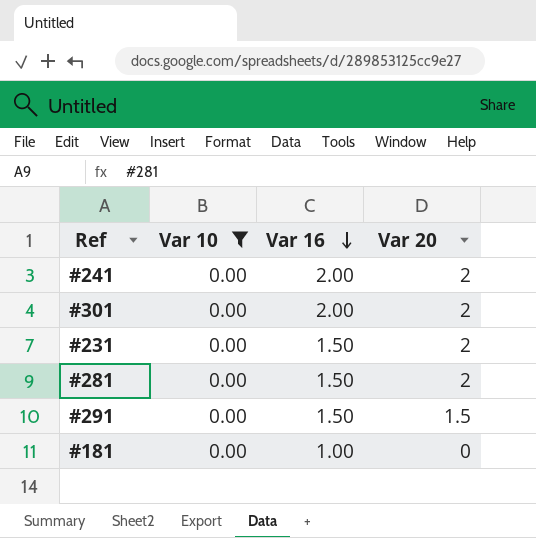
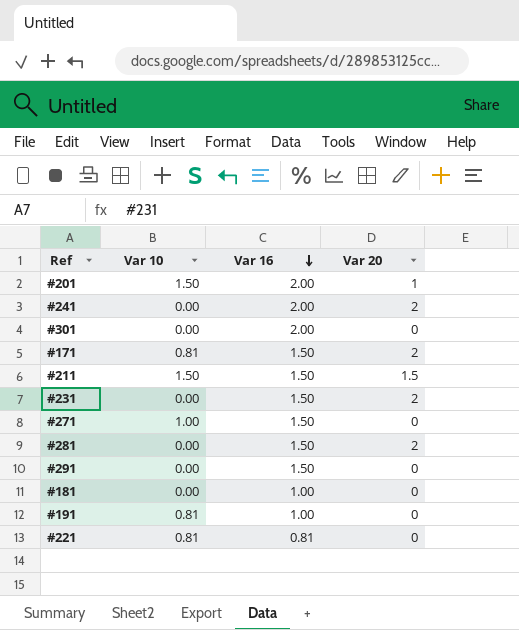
filter: Var 10 = 0.00 -> none
#301 | Var 20: 2 -> 0
#291 | Var 20: 1.5 -> 0

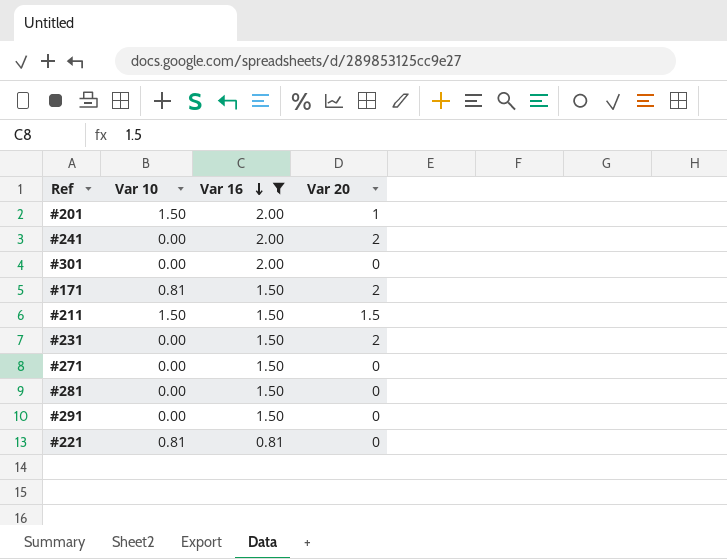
filter: none -> Var 16 != 1.00
#271 | Var 10: 1.00 -> 0.00
#281 | Var 20: 2 -> 0

